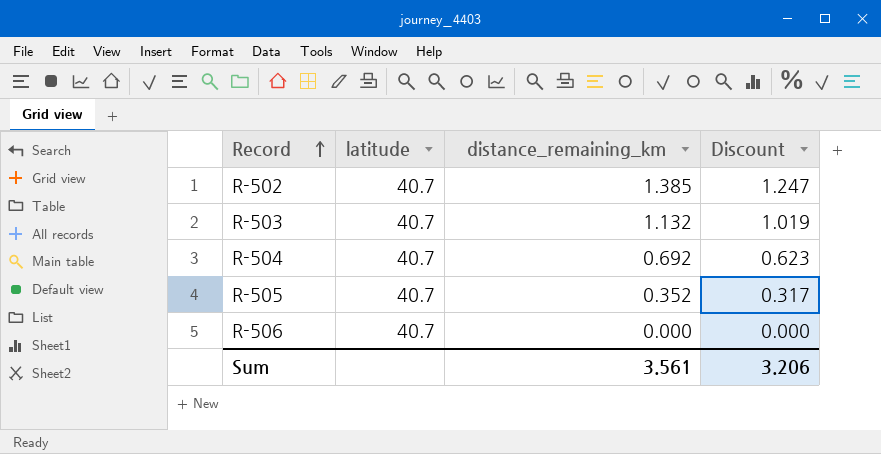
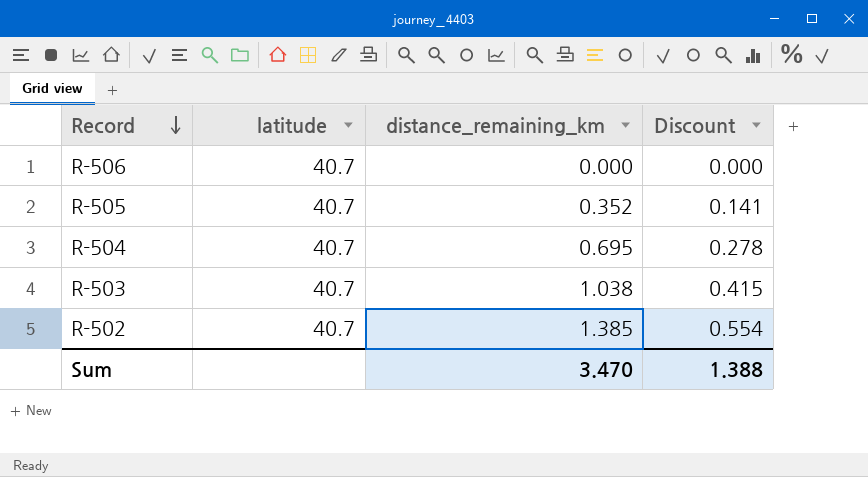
row order: Record ascending -> Record descending
column Discount | formula: [distance_remaining_km] * 0.9 -> [distance_remaining_km] * 0.4
R-504 | distance_remaining_km: 0.692 -> 0.695
R-503 | distance_remaining_km: 1.132 -> 1.038
Sum | distance_remaining_km: 3.561 -> 3.470
Sum | Discount: 3.206 -> 1.388

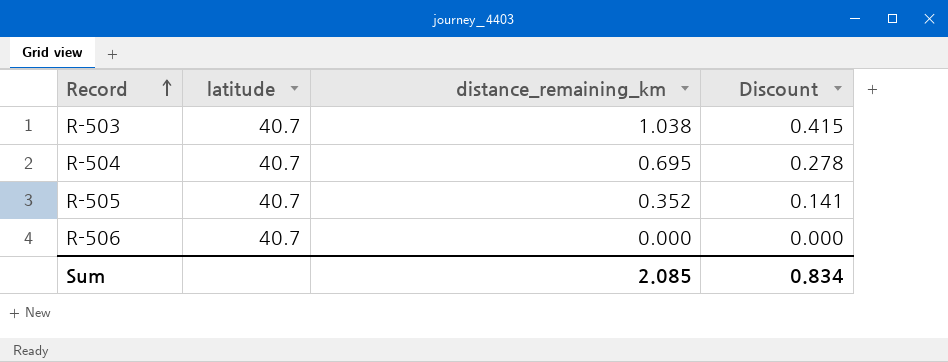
row order: Record descending -> Record ascending
row R-502: 40.7 | 1.385 | 0.554 -> none
Sum | distance_remaining_km: 3.470 -> 2.085
Sum | Discount: 1.388 -> 0.834

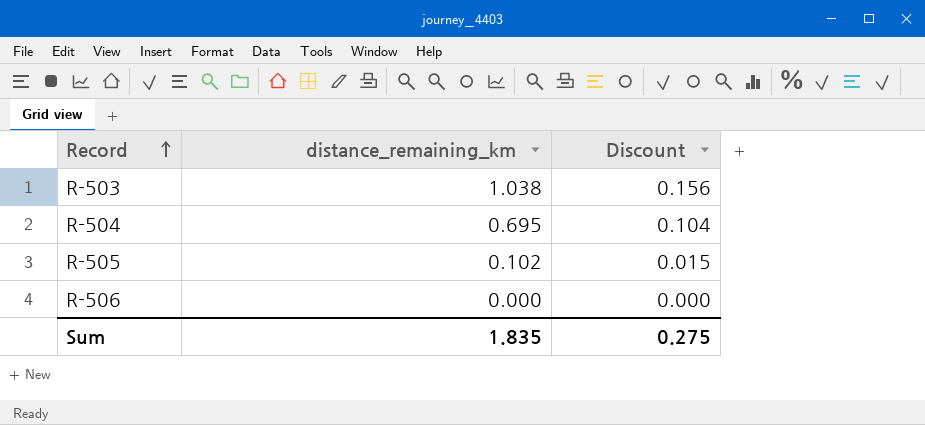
column latitude | position: 2 -> none
column Discount | formula: [distance_remaining_km] * 0.4 -> [distance_remaining_km] * 0.15
R-505 | distance_remaining_km: 0.352 -> 0.102
Sum | distance_remaining_km: 2.085 -> 1.835
Sum | Discount: 0.834 -> 0.275

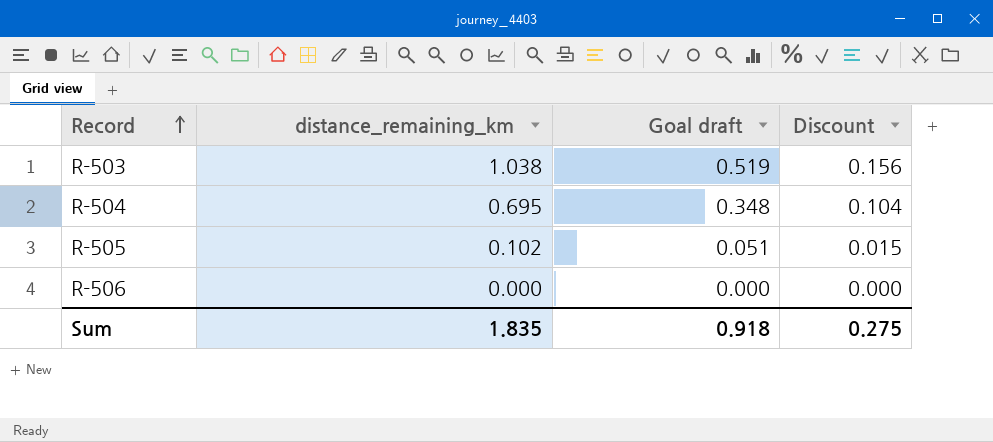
column Goal draft | formula: none -> [distance_remaining_km] * 0.5

